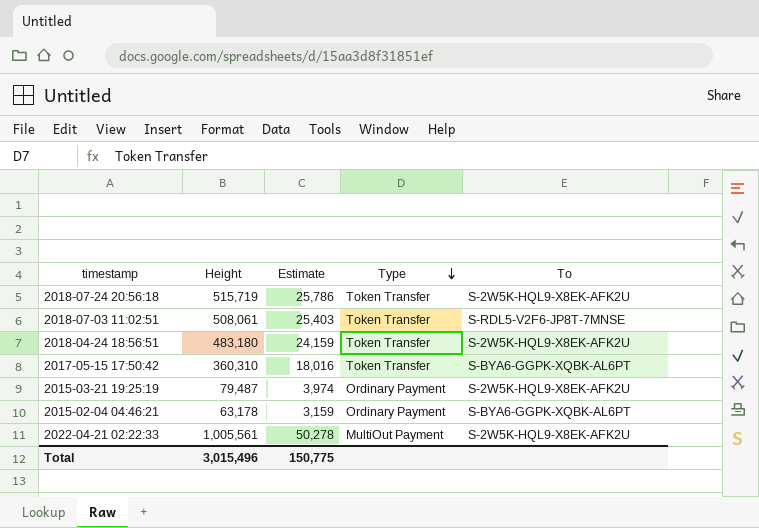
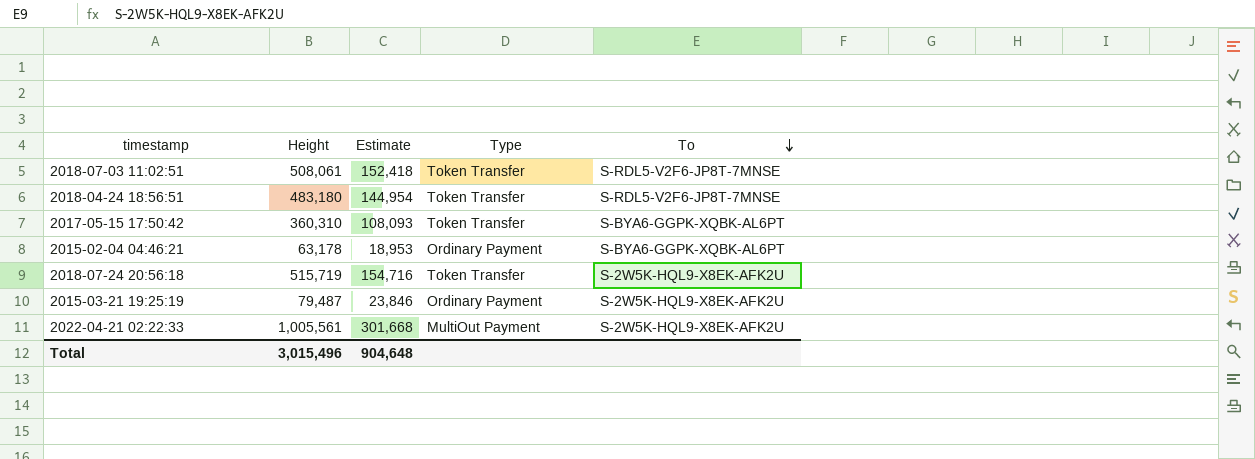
row order: Type descending -> To descending
column Estimate | formula: [Height] * 0.05 -> [Height] * 0.3
2018-04-24 18:56:51 | To: S-2W5K-HQL9-X8EK-AFK2U -> S-RDL5-V2F6-JP8T-7MNSE
Total | Estimate: 150,775 -> 904,648

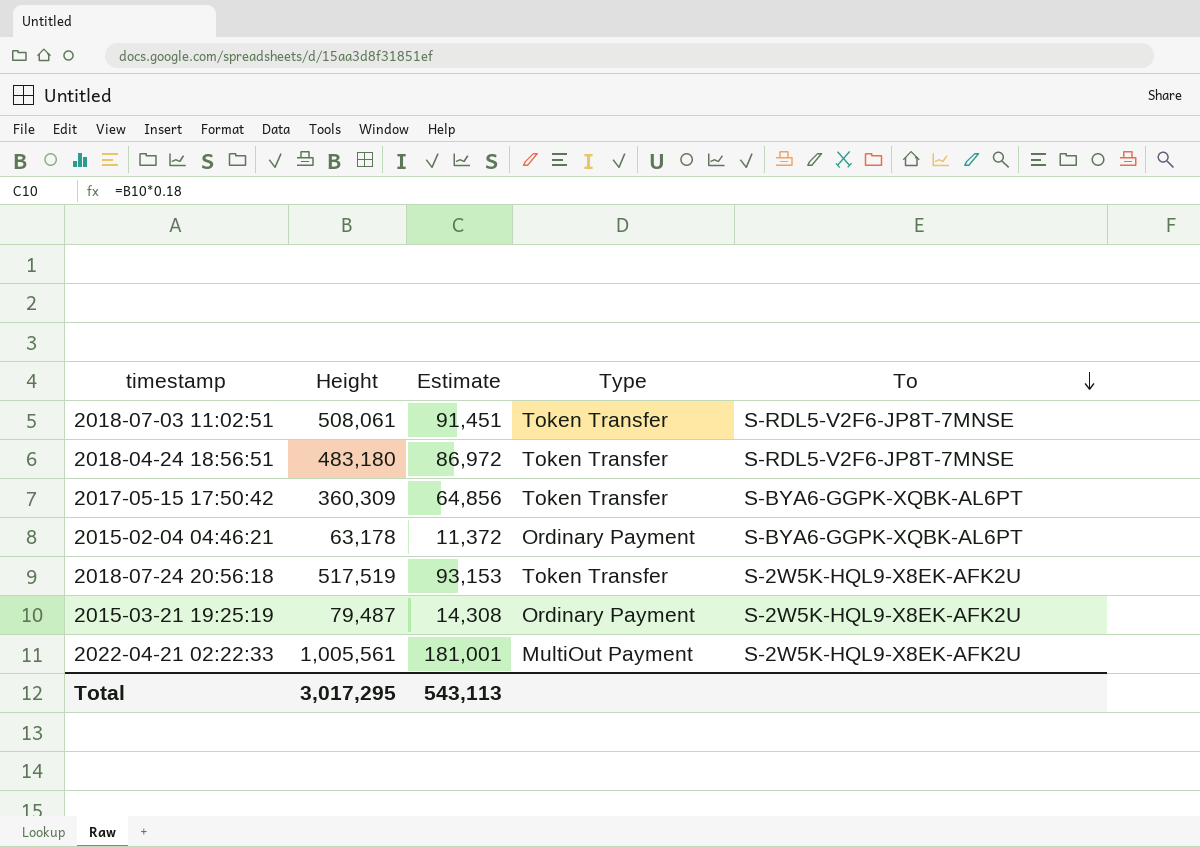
column Estimate | formula: [Height] * 0.3 -> [Height] * 0.18
2017-05-15 17:50:42 | Height: 360,310 -> 360,309
2018-07-24 20:56:18 | Height: 515,719 -> 517,519
Total | Height: 3,015,496 -> 3,017,295
Total | Estimate: 904,648 -> 543,113

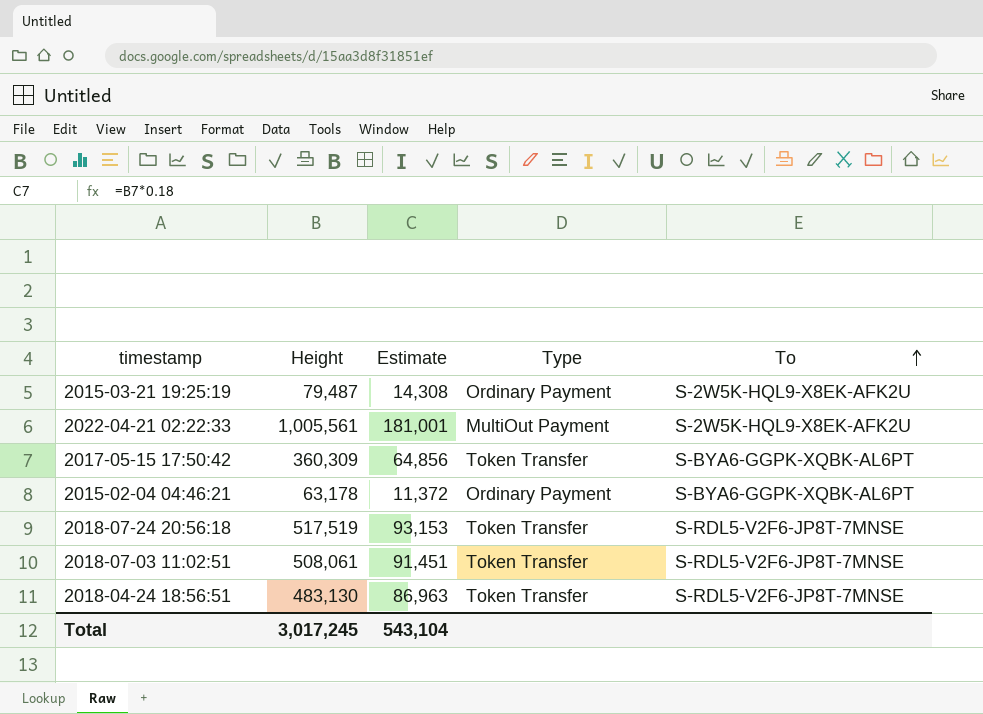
row order: To descending -> To ascending
2018-07-24 20:56:18 | To: S-2W5K-HQL9-X8EK-AFK2U -> S-RDL5-V2F6-JP8T-7MNSE
2018-04-24 18:56:51 | Height: 483,180 -> 483,130
2018-04-24 18:56:51 | Estimate: 86,972 -> 86,963
Total | Height: 3,017,295 -> 3,017,245
Total | Estimate: 543,113 -> 543,104

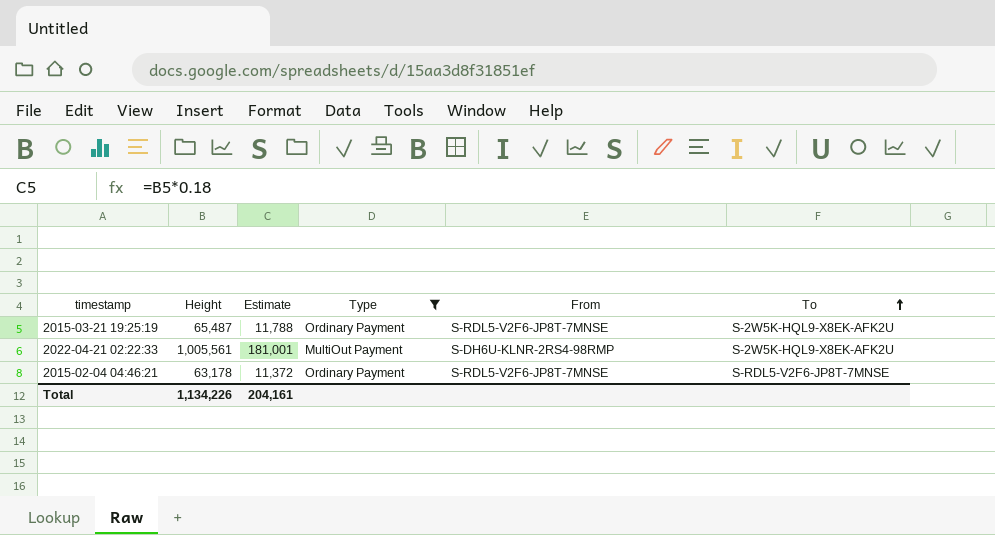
filter: none -> Type != Token Transfer
column From | position: none -> 5
2015-03-21 19:25:19 | Height: 79,487 -> 65,487
2015-03-21 19:25:19 | Estimate: 14,308 -> 11,788
2015-02-04 04:46:21 | To: S-BYA6-GGPK-XQBK-AL6PT -> S-RDL5-V2F6-JP8T-7MNSE
Total | Height: 3,017,245 -> 1,134,226
Total | Estimate: 543,104 -> 204,161

